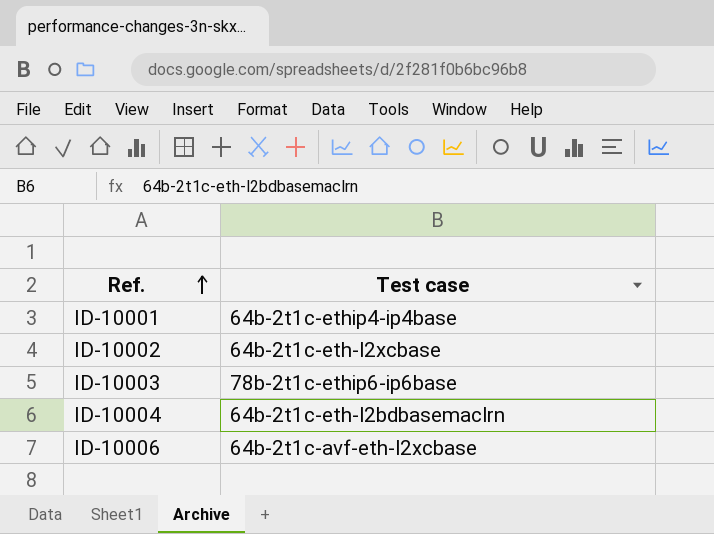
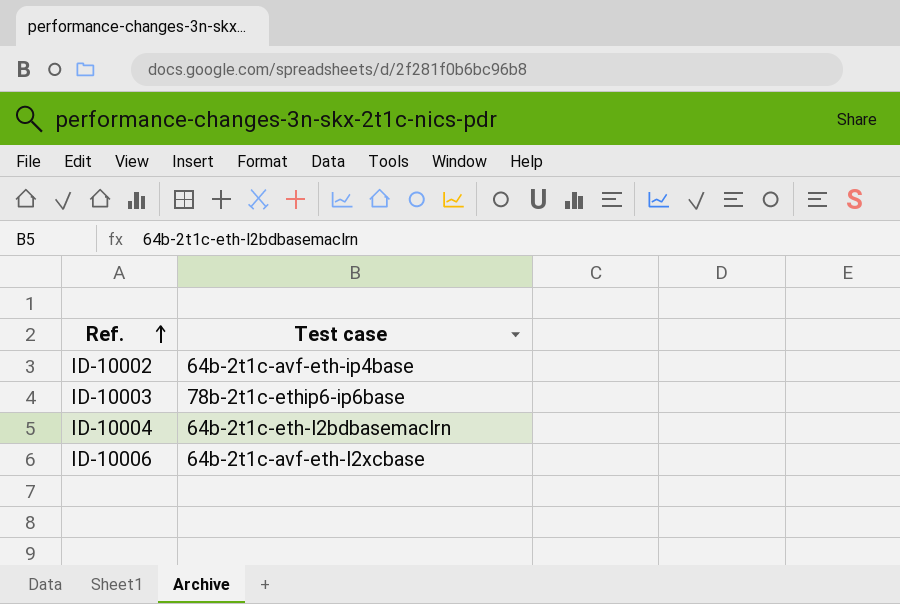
row ID-10001: 64b-2t1c-ethip4-ip4base -> none
ID-10002 | Test case: 64b-2t1c-eth-l2xcbase -> 64b-2t1c-avf-eth-ip4base

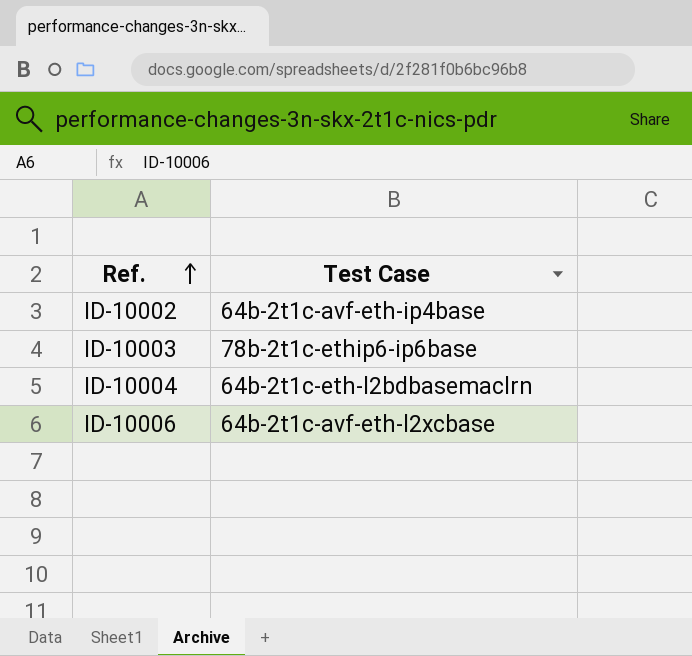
column name: Test case -> Test Case

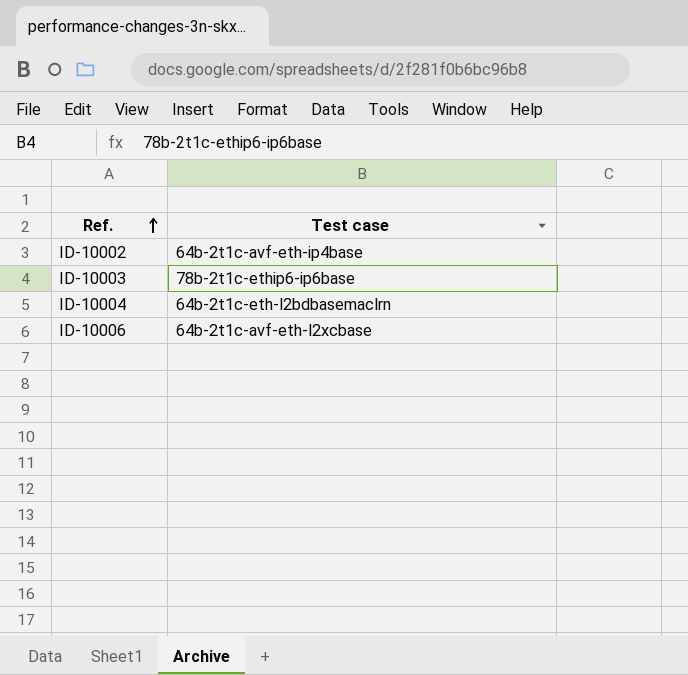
column name: Test Case -> Test case

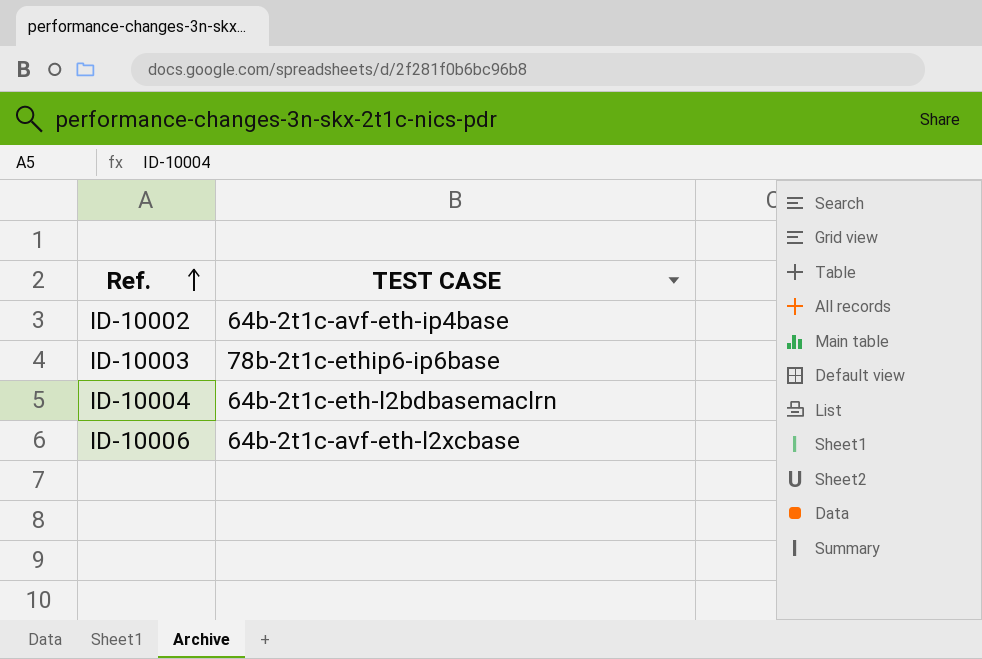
column name: Test case -> TEST CASE

